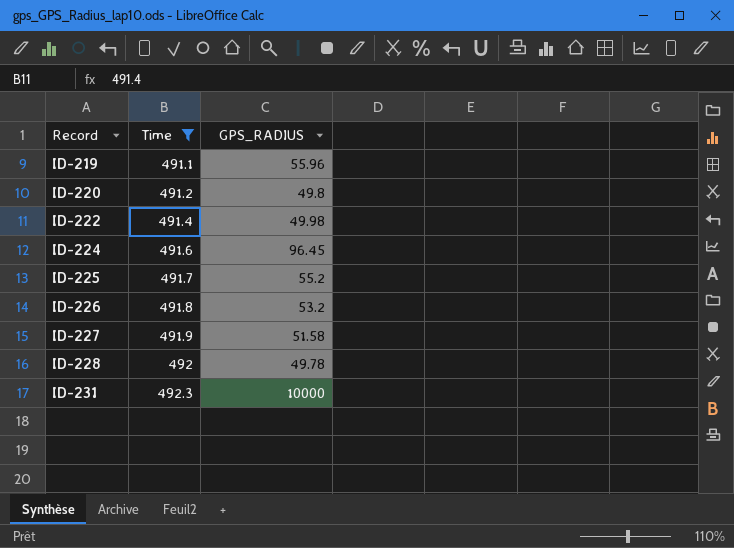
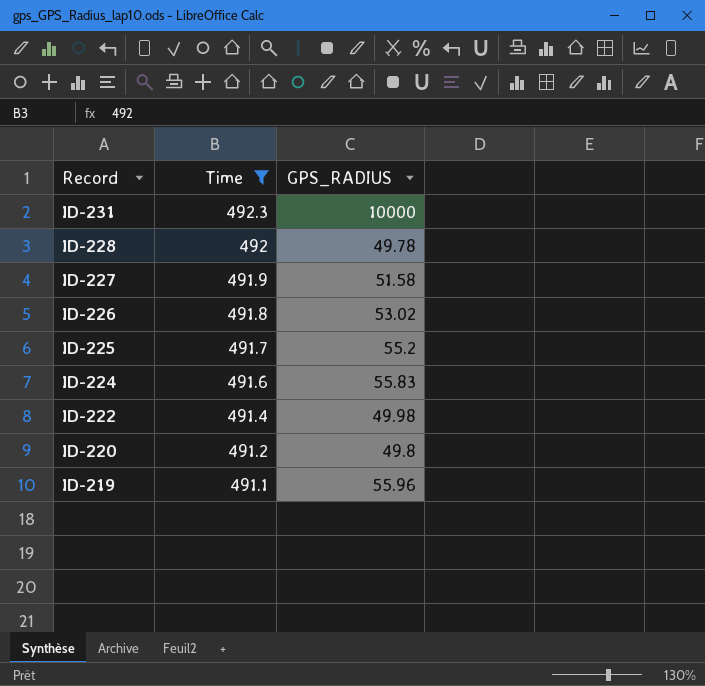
row order: Record ascending -> Record descending
ID-226 | GPS_RADIUS: 53.2 -> 53.02
ID-224 | GPS_RADIUS: 96.45 -> 55.83

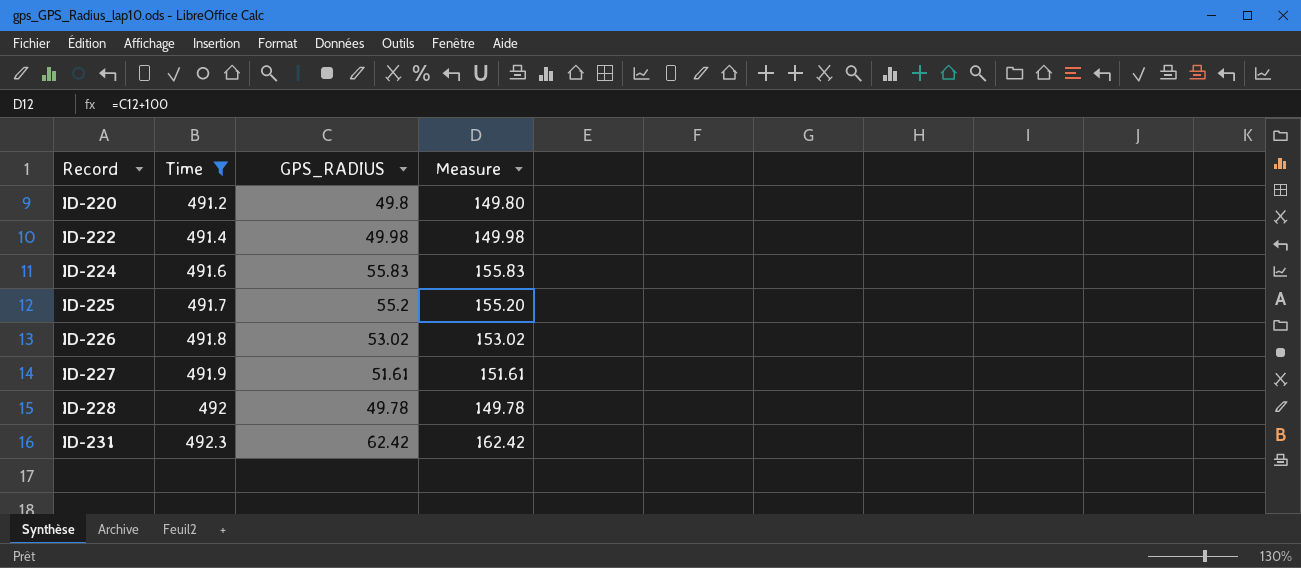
row order: Record descending -> Record ascending
column Measure | formula: none -> [GPS_RADIUS] + 100
row ID-219: 491.1 | 55.96 -> none
ID-227 | GPS_RADIUS: 51.58 -> 51.61
ID-231 | GPS_RADIUS: 10000 -> 62.42

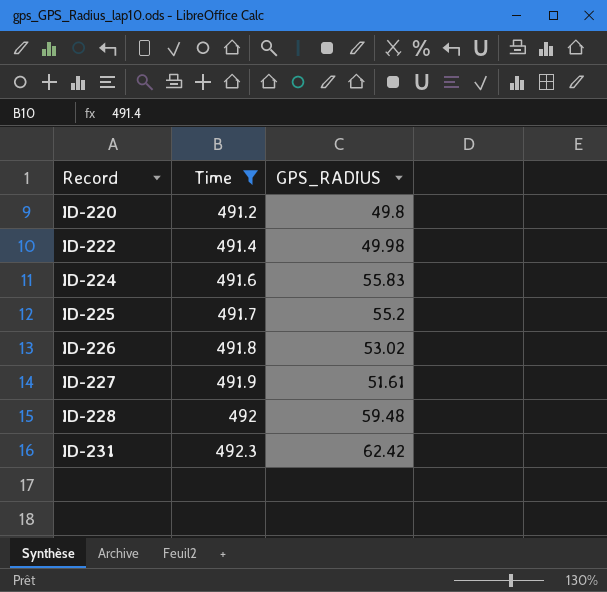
column Measure | formula: [GPS_RADIUS] + 100 -> none
ID-228 | GPS_RADIUS: 49.78 -> 59.48

